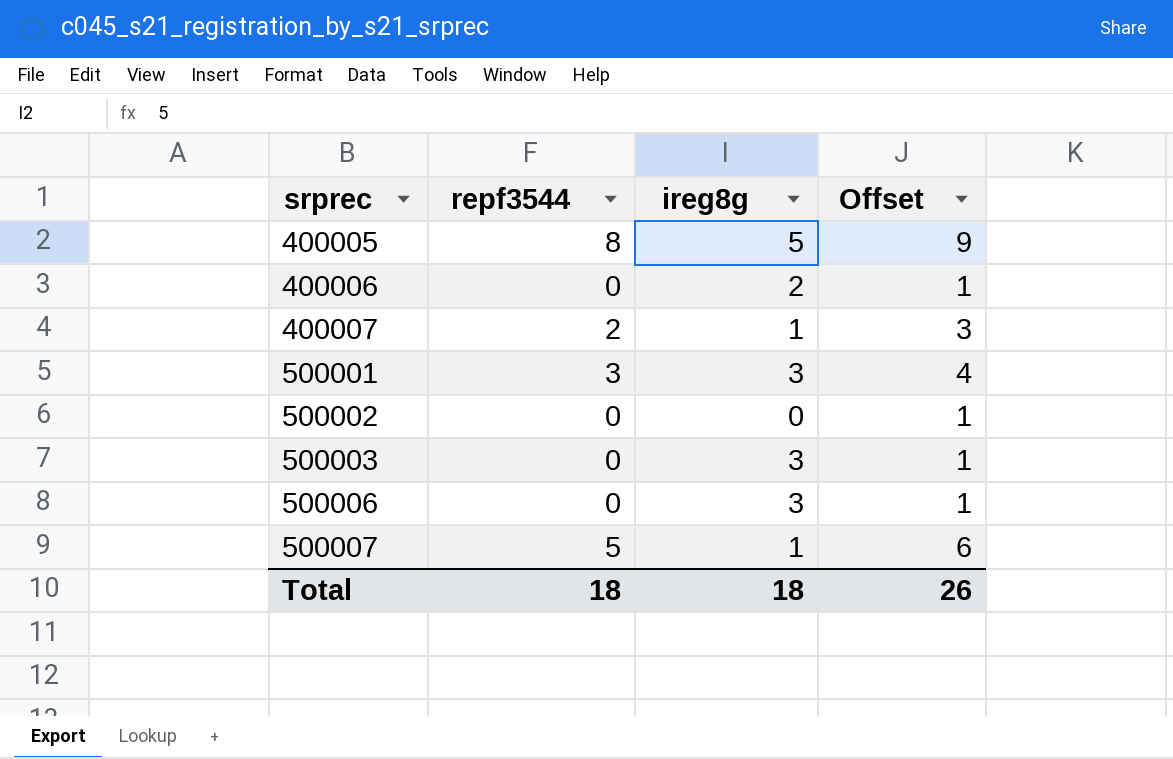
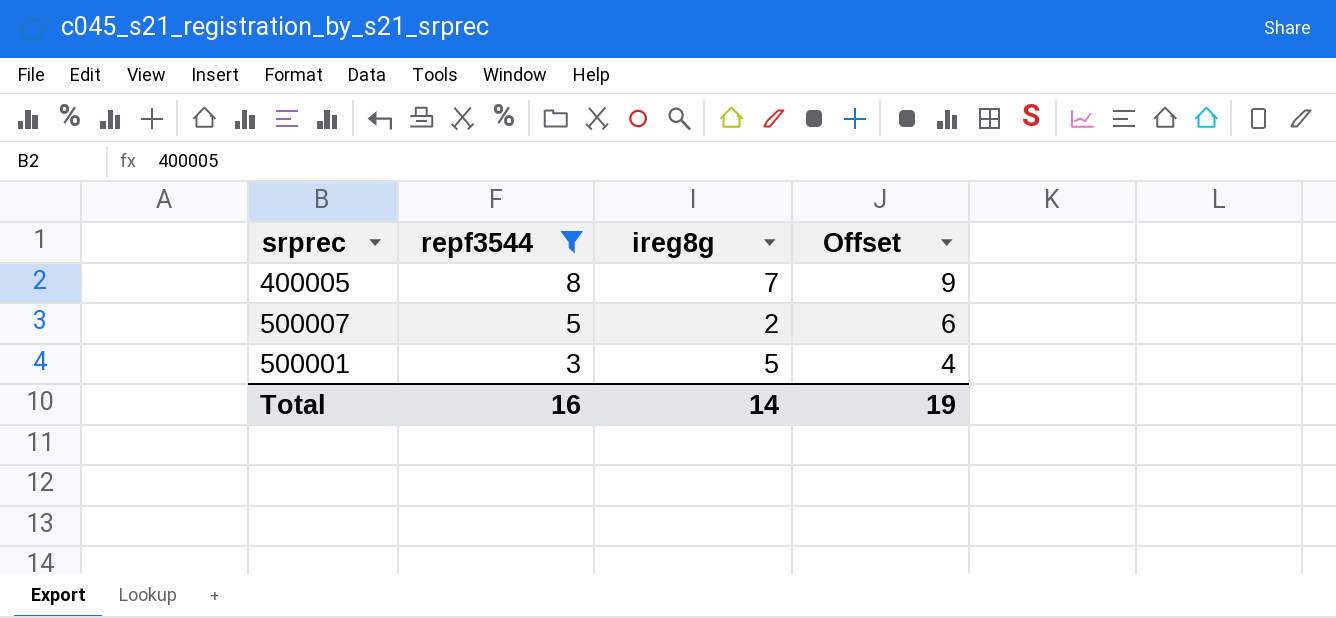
filter: none -> repf3544 >= 3
row order: srprec ascending -> repf3544 descending
400005 | ireg8g: 5 -> 7
500007 | ireg8g: 1 -> 2
500001 | ireg8g: 3 -> 5
Total | repf3544: 18 -> 16
Total | ireg8g: 18 -> 14
Total | Offset: 26 -> 19

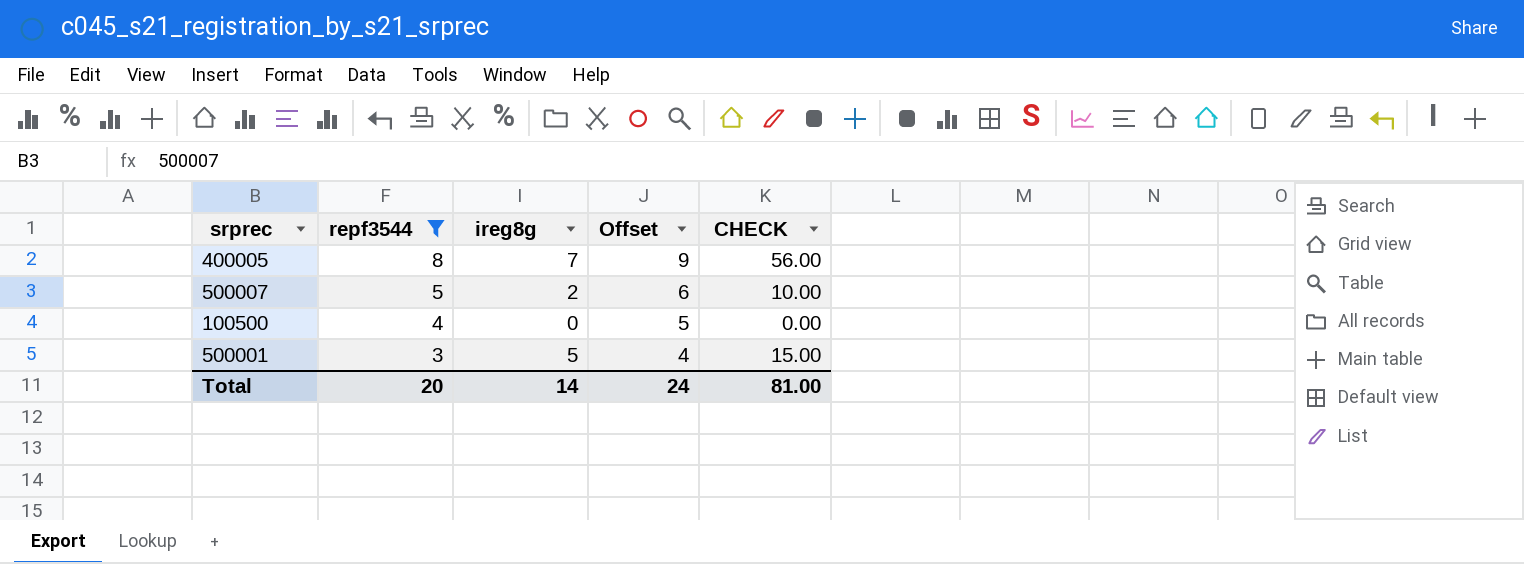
column CHECK | formula: none -> [repf3544] * [ireg8g]
row 100500: none -> 4 | 0 | 5 | 0.00
Total | repf3544: 16 -> 20
Total | Offset: 19 -> 24

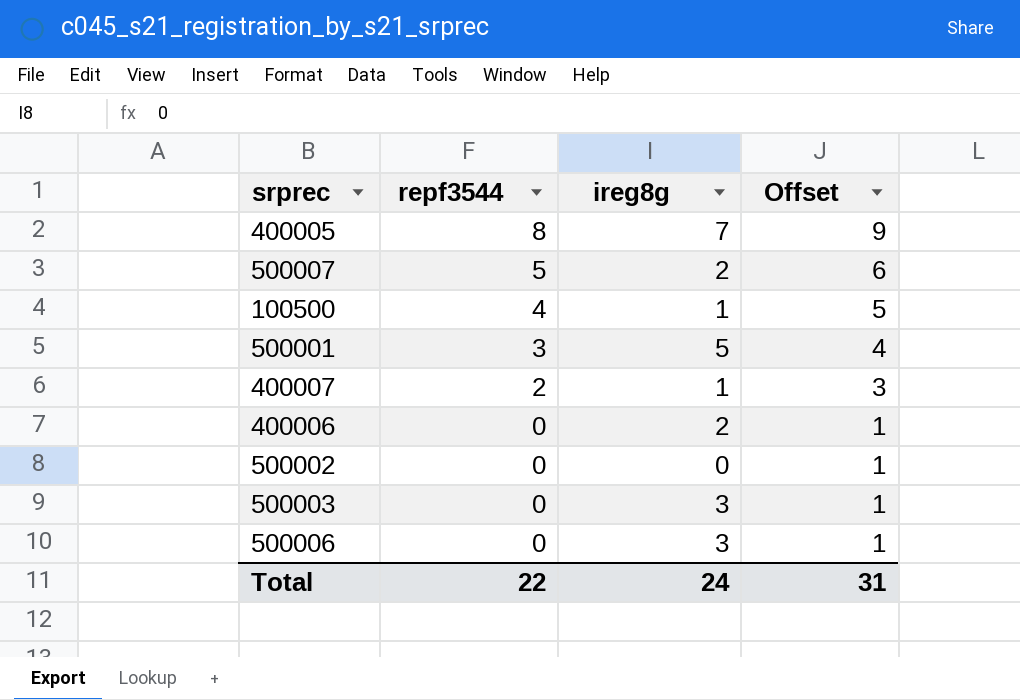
filter: repf3544 >= 3 -> none
column CHECK | formula: [repf3544] * [ireg8g] -> none
100500 | ireg8g: 0 -> 1
Total | repf3544: 20 -> 22
Total | ireg8g: 14 -> 24
Total | Offset: 24 -> 31

